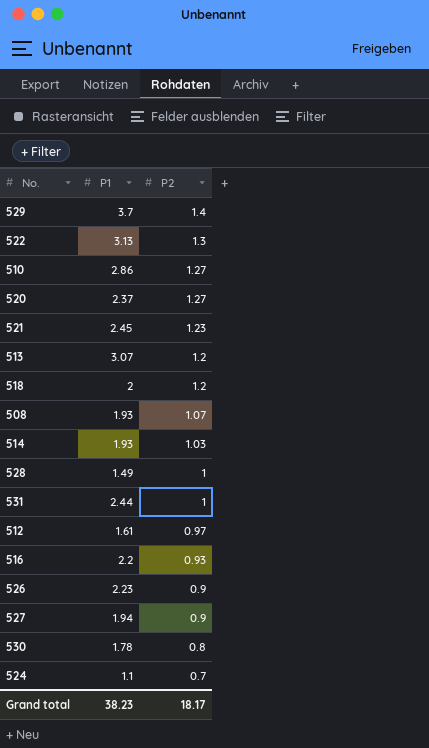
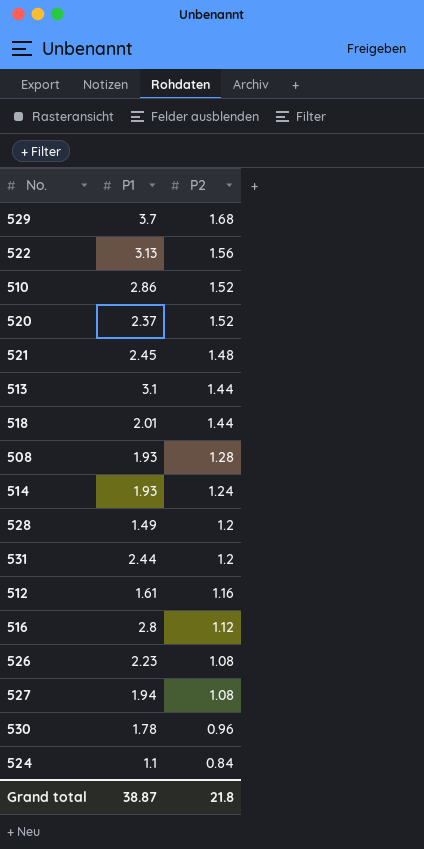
529 | P2: 1.4 -> 1.68
522 | P2: 1.3 -> 1.56
510 | P2: 1.27 -> 1.52
520 | P2: 1.27 -> 1.52
521 | P2: 1.23 -> 1.48
513 | P1: 3.07 -> 3.1
513 | P2: 1.2 -> 1.44
518 | P1: 2 -> 2.01
518 | P2: 1.2 -> 1.44
508 | P2: 1.07 -> 1.28
514 | P2: 1.03 -> 1.24
528 | P2: 1 -> 1.2
531 | P2: 1 -> 1.2
512 | P2: 0.97 -> 1.16
516 | P1: 2.2 -> 2.8
516 | P2: 0.93 -> 1.12
526 | P2: 0.9 -> 1.08
527 | P2: 0.9 -> 1.08
530 | P2: 0.8 -> 0.96
524 | P2: 0.7 -> 0.84
Grand total | P1: 38.23 -> 38.87
Grand total | P2: 18.17 -> 21.8

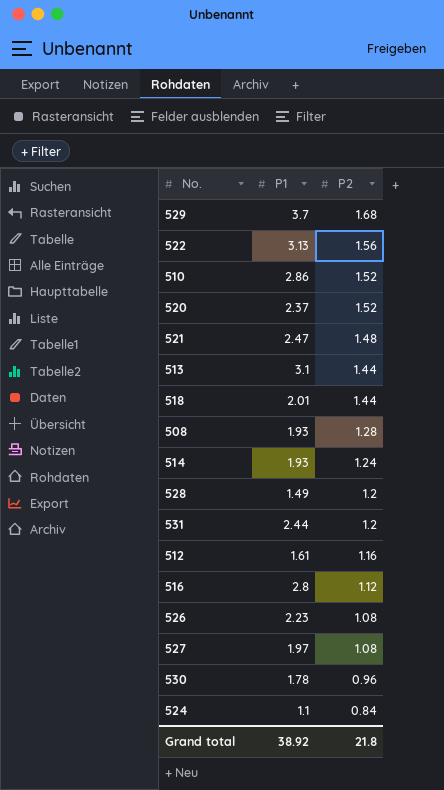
521 | P1: 2.45 -> 2.47
527 | P1: 1.94 -> 1.97
Grand total | P1: 38.87 -> 38.92

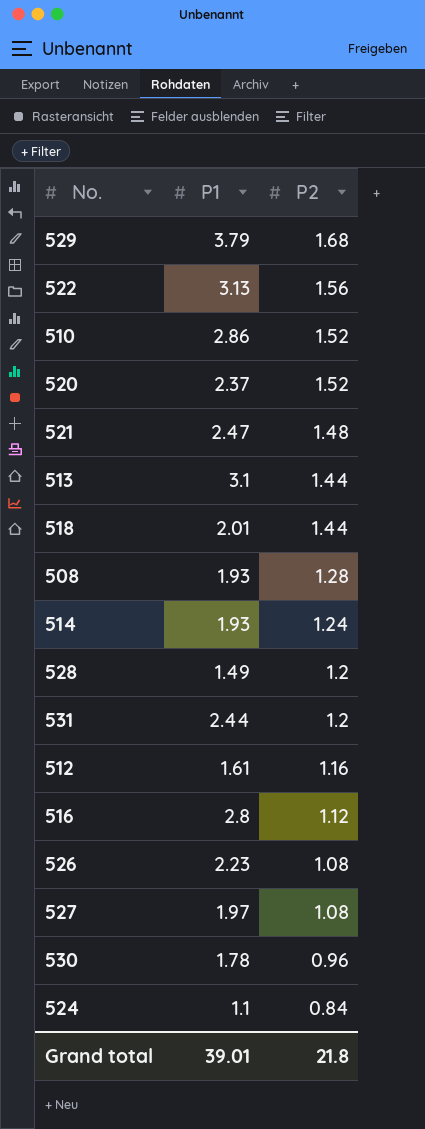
529 | P1: 3.7 -> 3.79
Grand total | P1: 38.92 -> 39.01

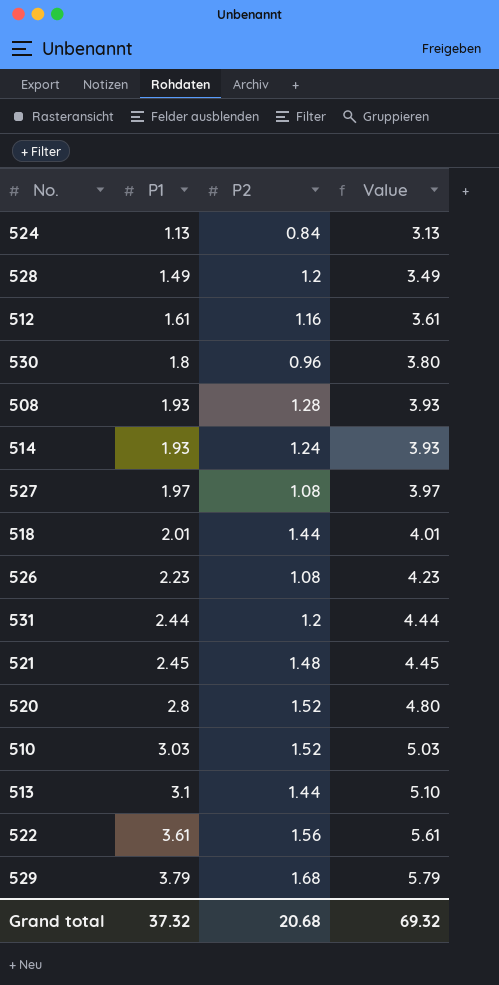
row order: P2 descending -> P1 ascending
column Value | formula: none -> [P1] + 2
row 516: 2.8 | 1.12 -> none
524 | P1: 1.1 -> 1.13
530 | P1: 1.78 -> 1.8
521 | P1: 2.47 -> 2.45
520 | P1: 2.37 -> 2.8
510 | P1: 2.86 -> 3.03
522 | P1: 3.13 -> 3.61
Grand total | P1: 39.01 -> 37.32
Grand total | P2: 21.8 -> 20.68

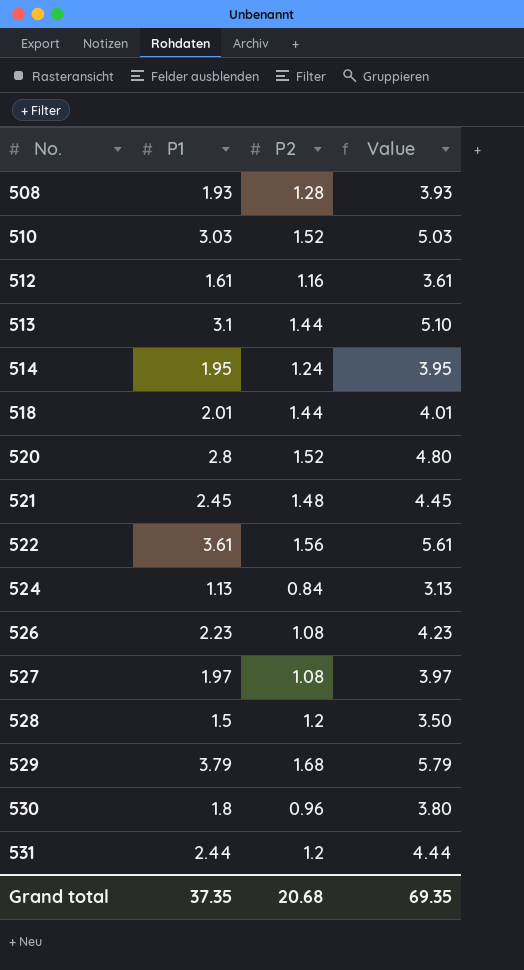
row order: P1 ascending -> No. ascending
514 | P1: 1.93 -> 1.95
514 | Value: 3.93 -> 3.95
528 | P1: 1.49 -> 1.5
528 | Value: 3.49 -> 3.50
Grand total | P1: 37.32 -> 37.35
Grand total | Value: 69.32 -> 69.35

